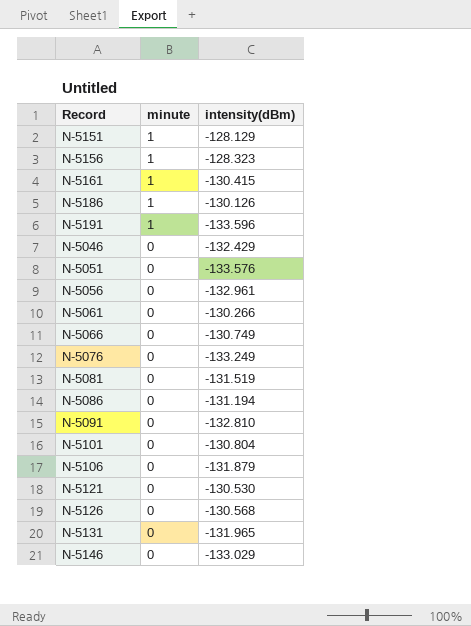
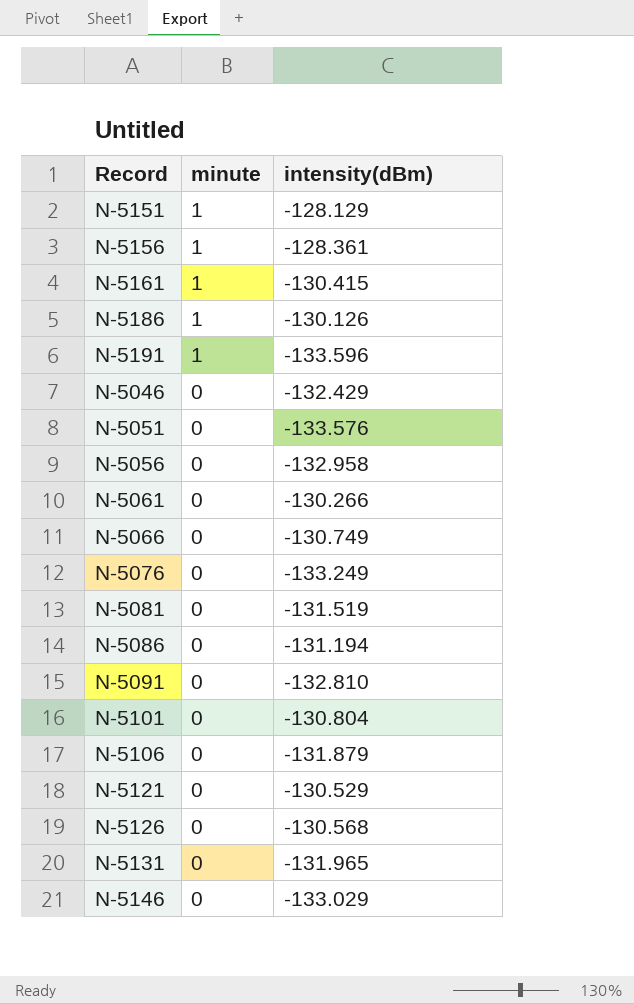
N-5156 | intensity(dBm): -128.323 -> -128.361
N-5056 | intensity(dBm): -132.961 -> -132.958
N-5121 | intensity(dBm): -130.530 -> -130.529

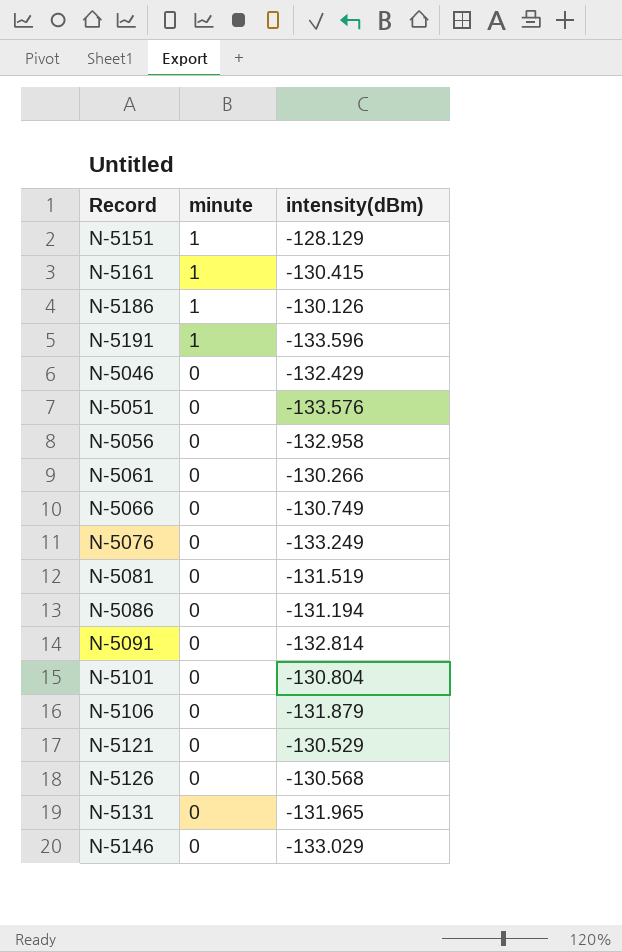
row N-5156: 1 | -128.361 -> none
N-5091 | intensity(dBm): -132.810 -> -132.814

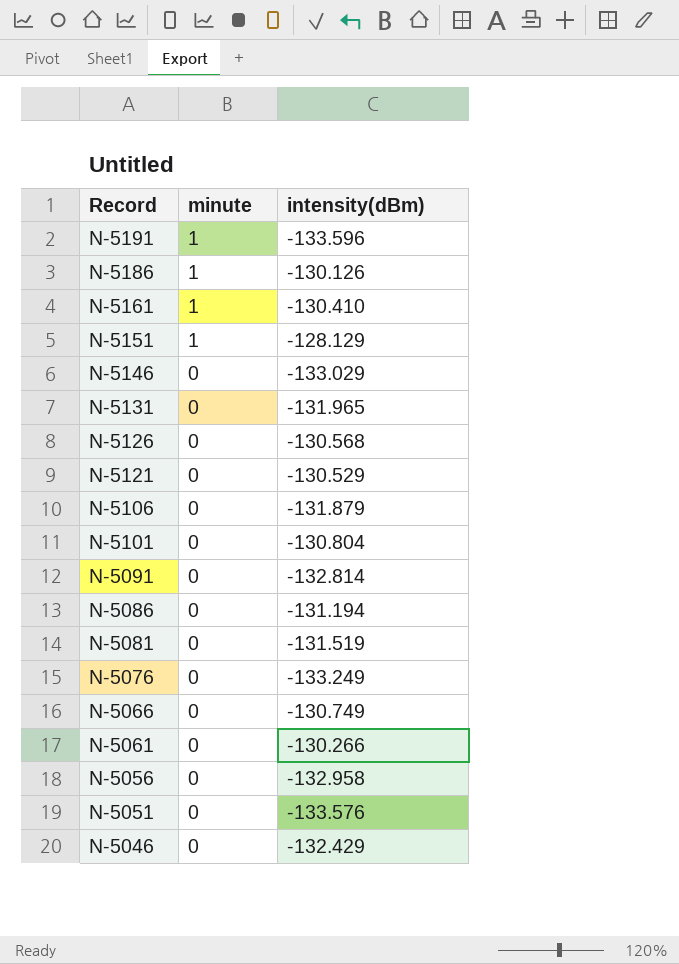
row order: minute descending -> Record descending
N-5161 | intensity(dBm): -130.415 -> -130.410

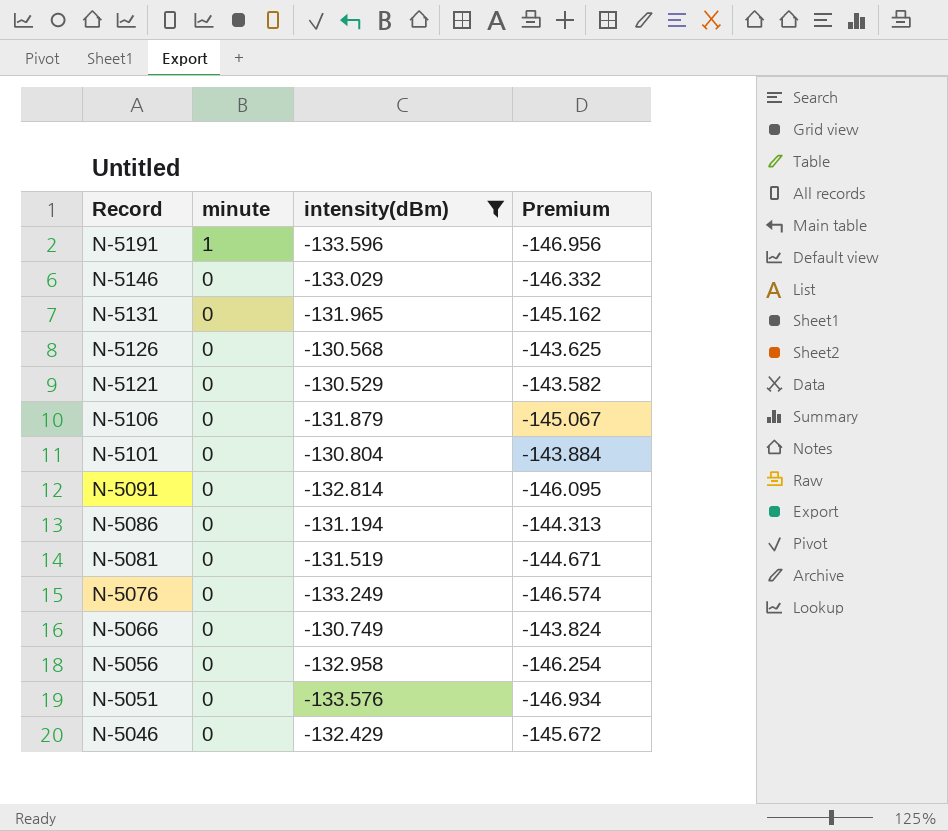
filter: none -> intensity(dBm) <= -130.529
column Premium | formula: none -> [intensity(dBm)] * 1.1

